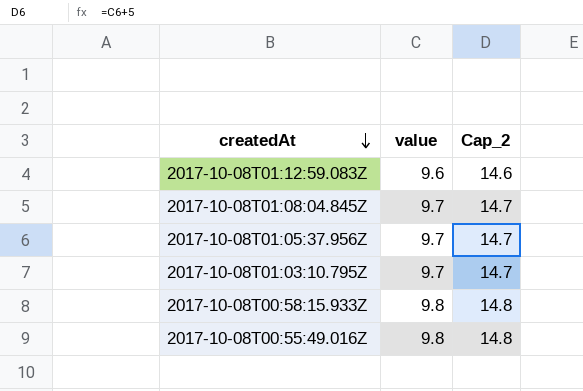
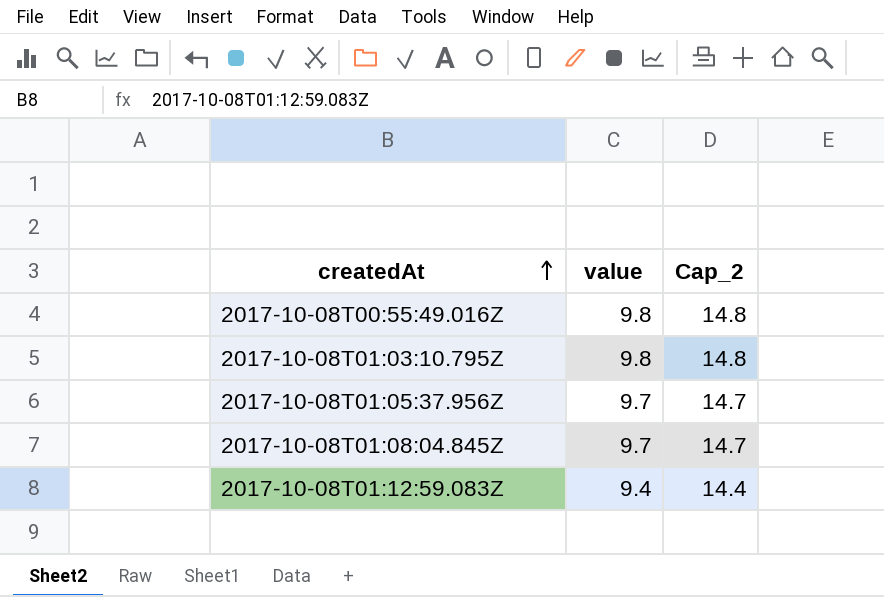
row order: createdAt descending -> createdAt ascending
row 2017-10-08T00:58:15.933Z: 9.8 | 14.8 -> none
2017-10-08T01:03:10.795Z | value: 9.7 -> 9.8
2017-10-08T01:03:10.795Z | Cap_2: 14.7 -> 14.8
2017-10-08T01:12:59.083Z | value: 9.6 -> 9.4
2017-10-08T01:12:59.083Z | Cap_2: 14.6 -> 14.4

